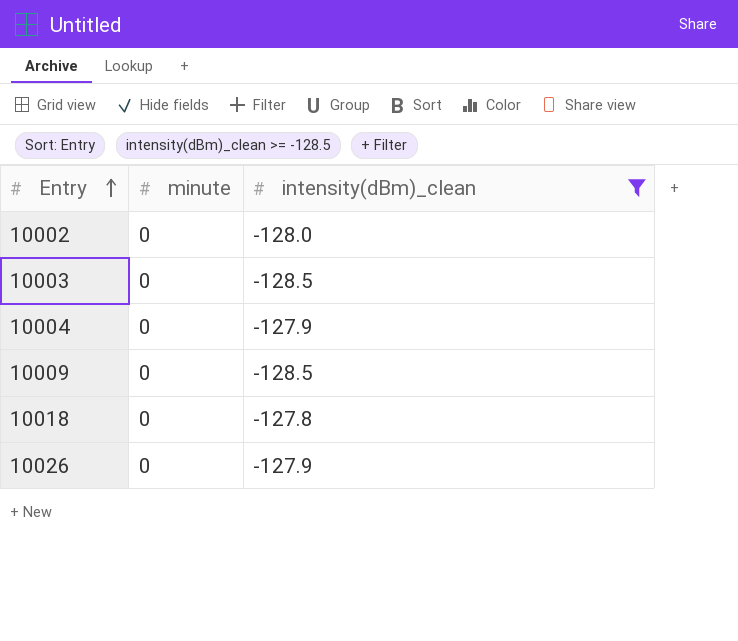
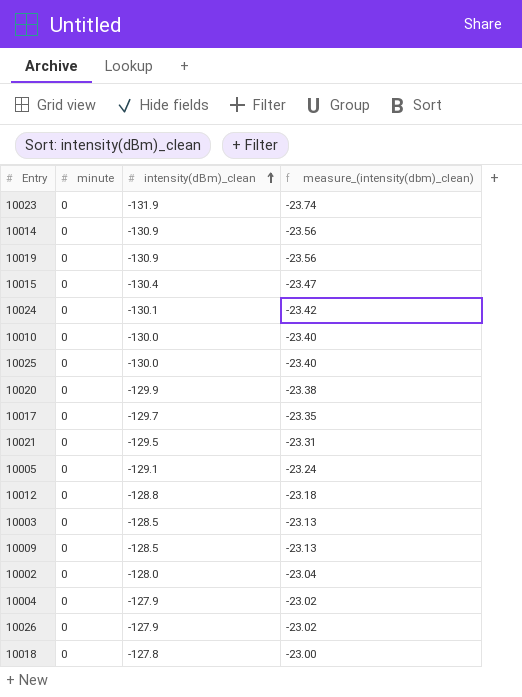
filter: intensity(dBm)_clean >= -128.5 -> none
row order: Entry ascending -> intensity(dBm)_clean ascending
column measure_(intensity(dbm)_clean) | formula: none -> [intensity(dBm)_clean] * 0.18

